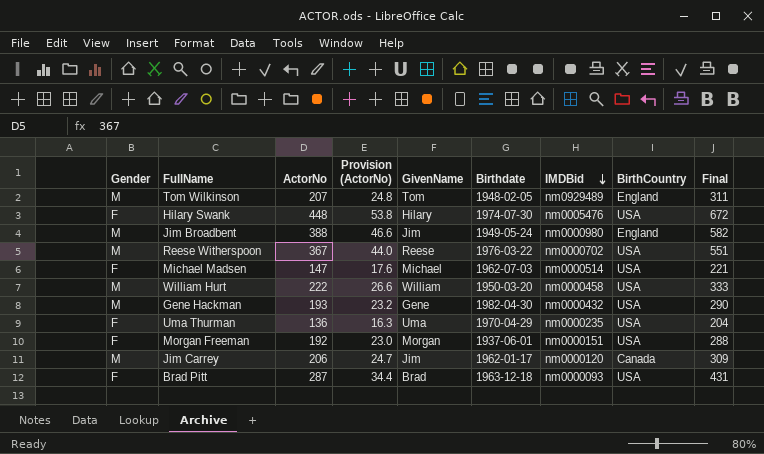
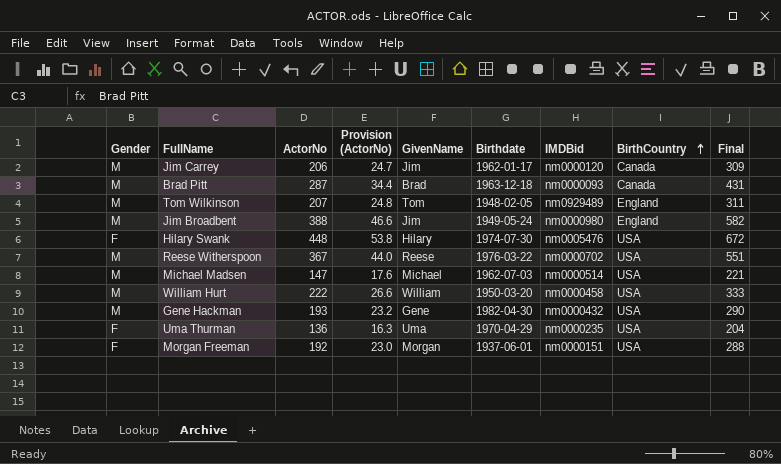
row order: IMDBid descending -> BirthCountry ascending
Brad Pitt | Gender: F -> M
Brad Pitt | BirthCountry: USA -> Canada
Michael Madsen | Gender: F -> M

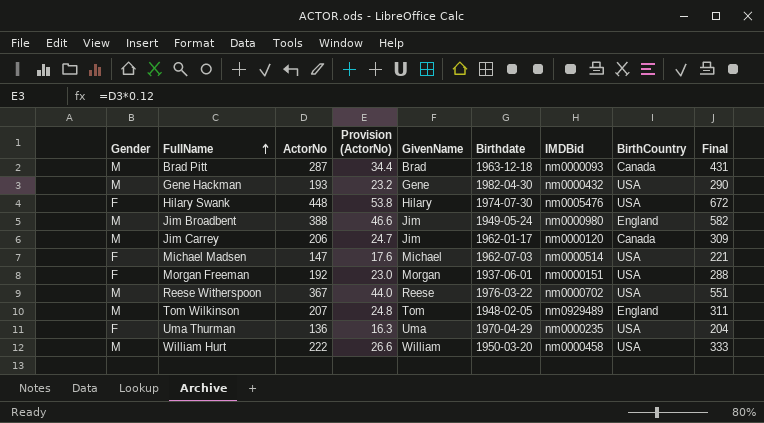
row order: BirthCountry ascending -> FullName ascending
Michael Madsen | Gender: M -> F

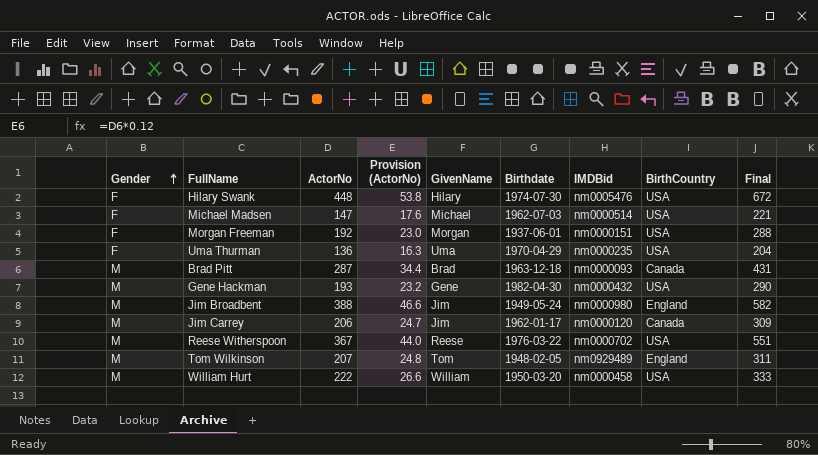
row order: FullName ascending -> Gender ascending

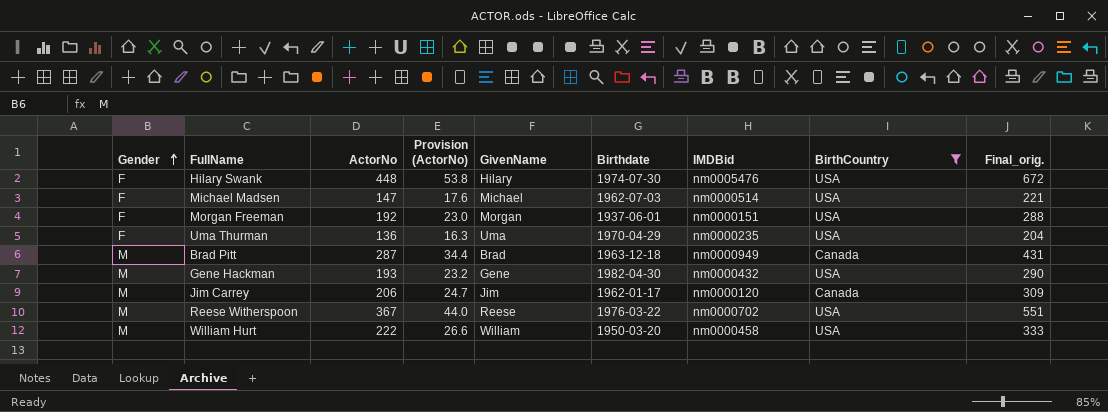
filter: none -> BirthCountry != England
column name: Final -> Final_orig.
Brad Pitt | IMDBid: nm0000093 -> nm0000949

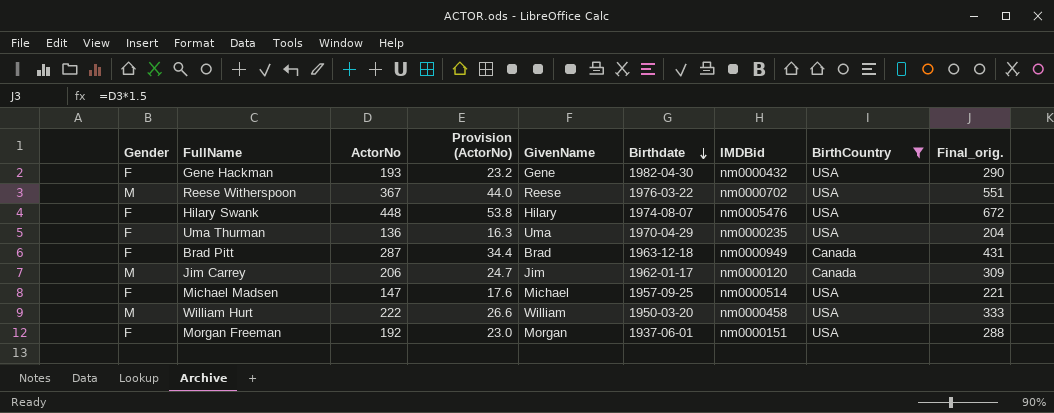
row order: Gender ascending -> Birthdate descending
Gene Hackman | Gender: M -> F
Hilary Swank | Birthdate: 1974-07-30 -> 1974-08-07
Brad Pitt | Gender: M -> F
Michael Madsen | Birthdate: 1962-07-03 -> 1957-09-25

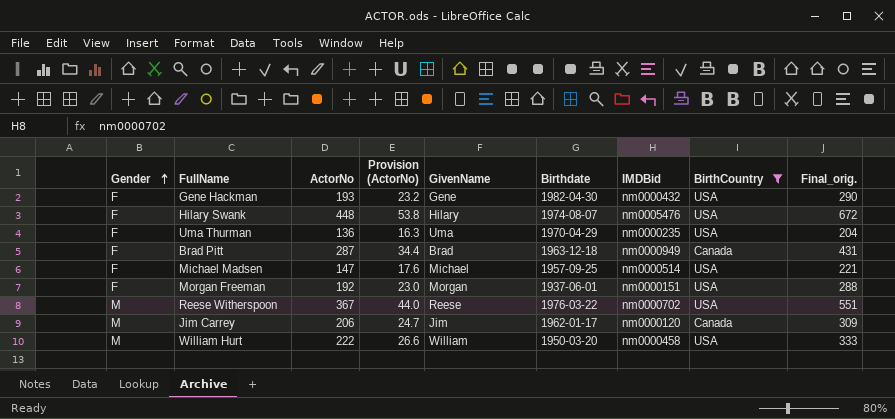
row order: Birthdate descending -> Gender ascending

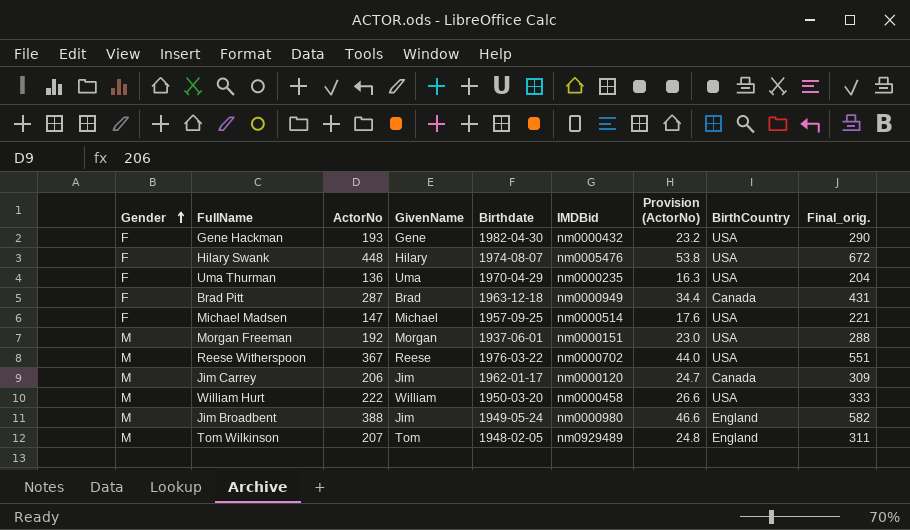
filter: BirthCountry != England -> none
column Provision (ActorNo) | position: 4 -> 7
Morgan Freeman | Gender: F -> M

